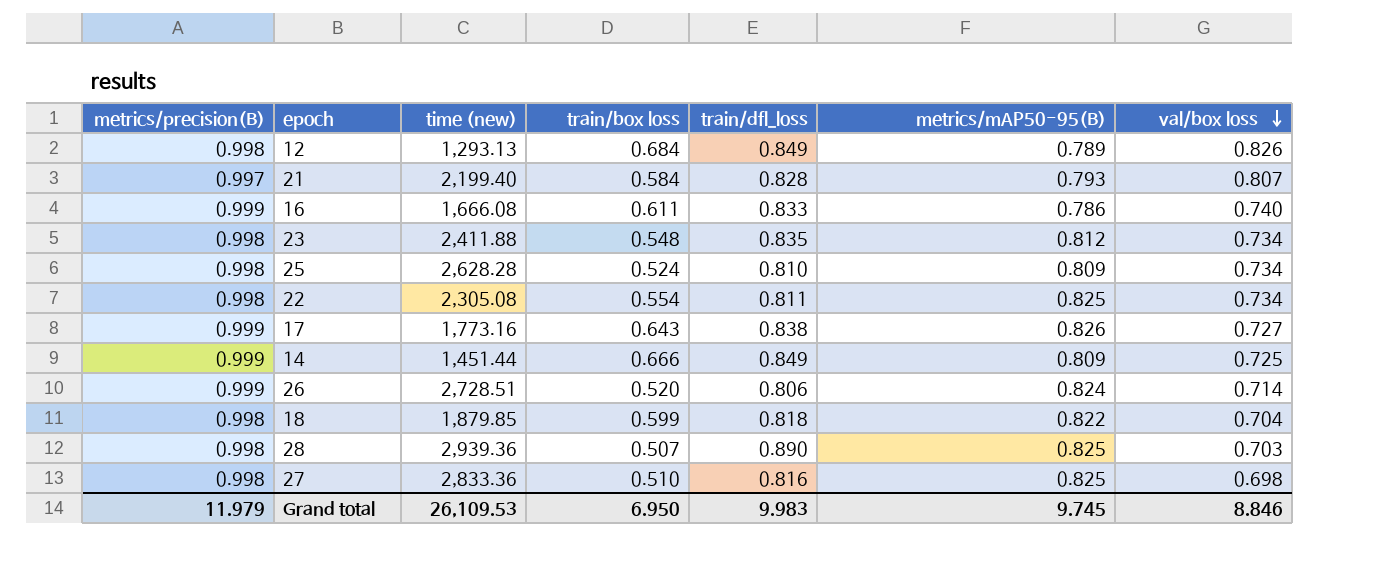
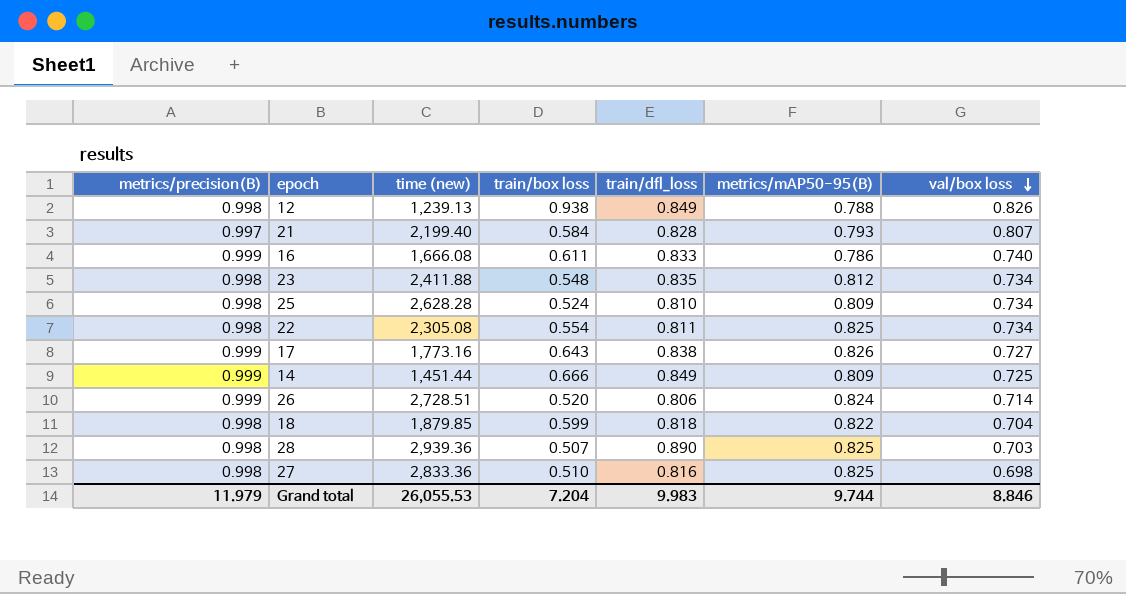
12 | time (new): 1,293.13 -> 1,239.13
12 | train/box loss: 0.684 -> 0.938
12 | metrics/mAP50-95(B): 0.789 -> 0.788
Grand total | time (new): 26,109.53 -> 26,055.53
Grand total | train/box loss: 6.950 -> 7.204
Grand total | metrics/mAP50-95(B): 9.745 -> 9.744

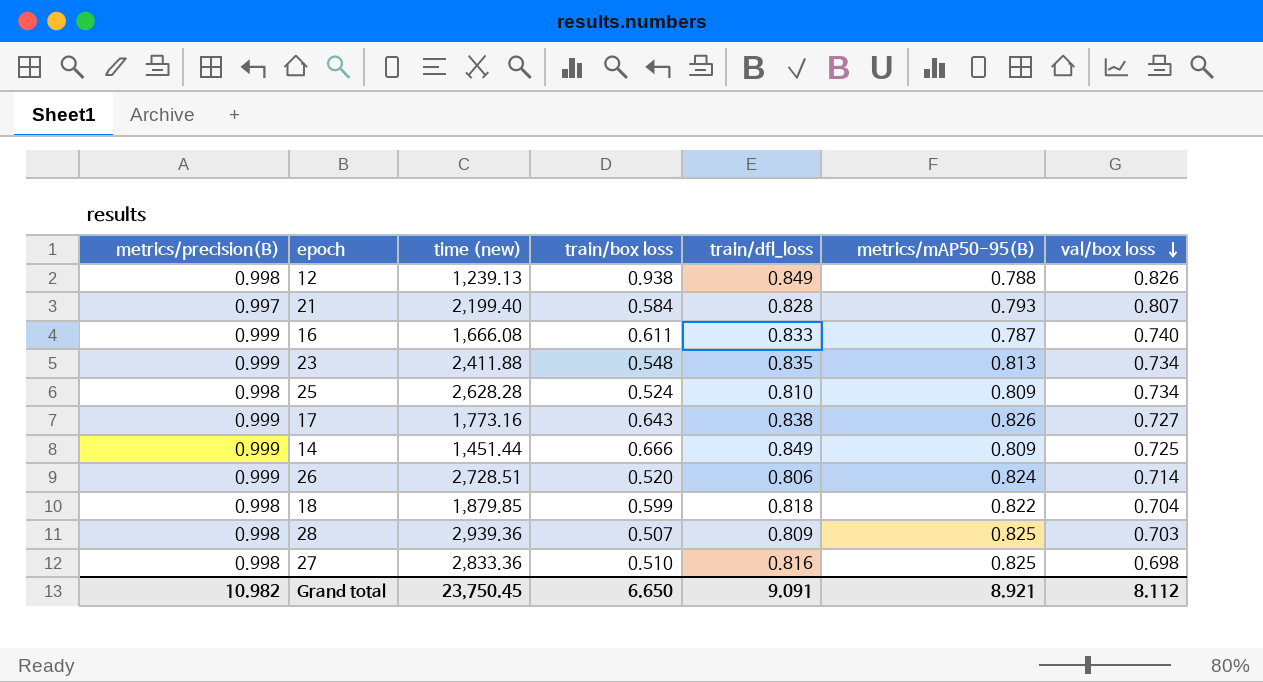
row 22: 0.998 | 2,305.08 | 0.554 | 0.811 | 0.825 | 0.734 -> none
16 | metrics/mAP50-95(B): 0.786 -> 0.787
23 | metrics/precision(B): 0.998 -> 0.999
23 | metrics/mAP50-95(B): 0.812 -> 0.813
28 | train/dfl_loss: 0.890 -> 0.809
Grand total | metrics/precision(B): 11.979 -> 10.982
Grand total | time (new): 26,055.53 -> 23,750.45
Grand total | train/box loss: 7.204 -> 6.650
Grand total | train/dfl_loss: 9.983 -> 9.091
Grand total | metrics/mAP50-95(B): 9.744 -> 8.921
Grand total | val/box loss: 8.846 -> 8.112

